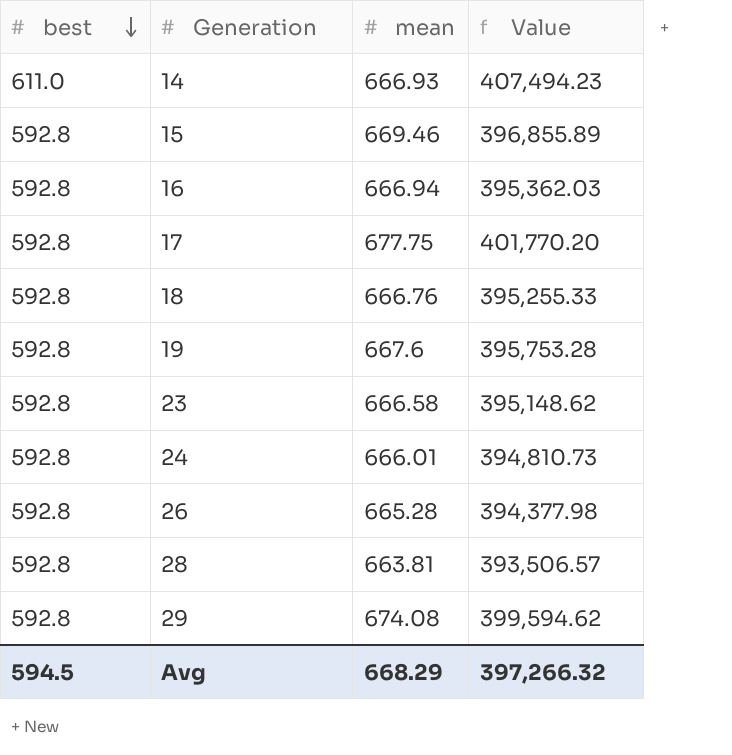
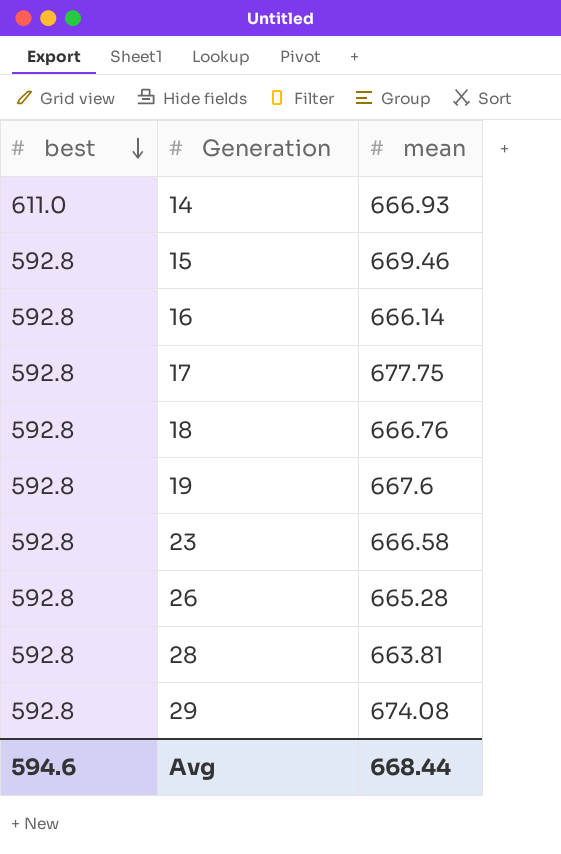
column Value | formula: [best] * [mean] -> none
row 24: 592.8 | 666.01 | 394,810.73 -> none
16 | mean: 666.94 -> 666.14
Avg | best: 594.5 -> 594.6
Avg | mean: 668.29 -> 668.44

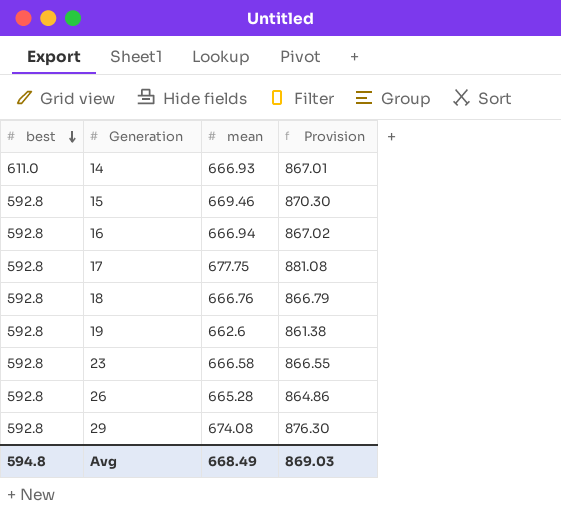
column Provision | formula: none -> [mean] * 1.3
row 28: 592.8 | 663.81 -> none
16 | mean: 666.14 -> 666.94
19 | mean: 667.6 -> 662.6
Avg | best: 594.6 -> 594.8
Avg | mean: 668.44 -> 668.49

